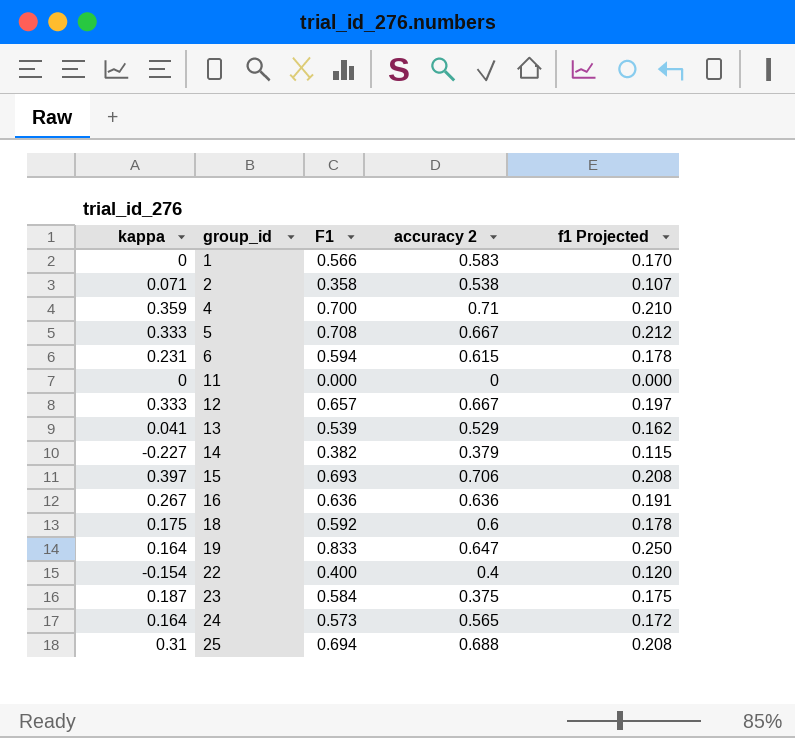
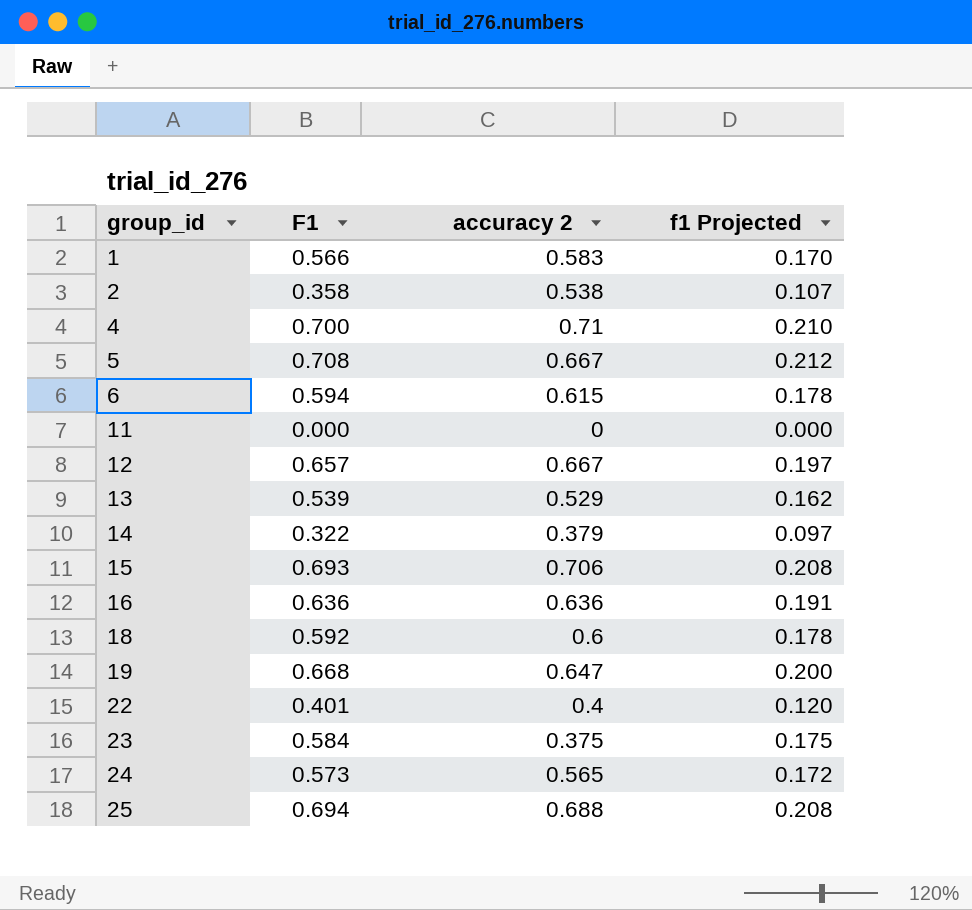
column kappa | position: 1 -> none
14 | F1: 0.382 -> 0.322
14 | f1 Projected: 0.115 -> 0.097
19 | F1: 0.833 -> 0.668
19 | f1 Projected: 0.250 -> 0.200
22 | F1: 0.400 -> 0.401

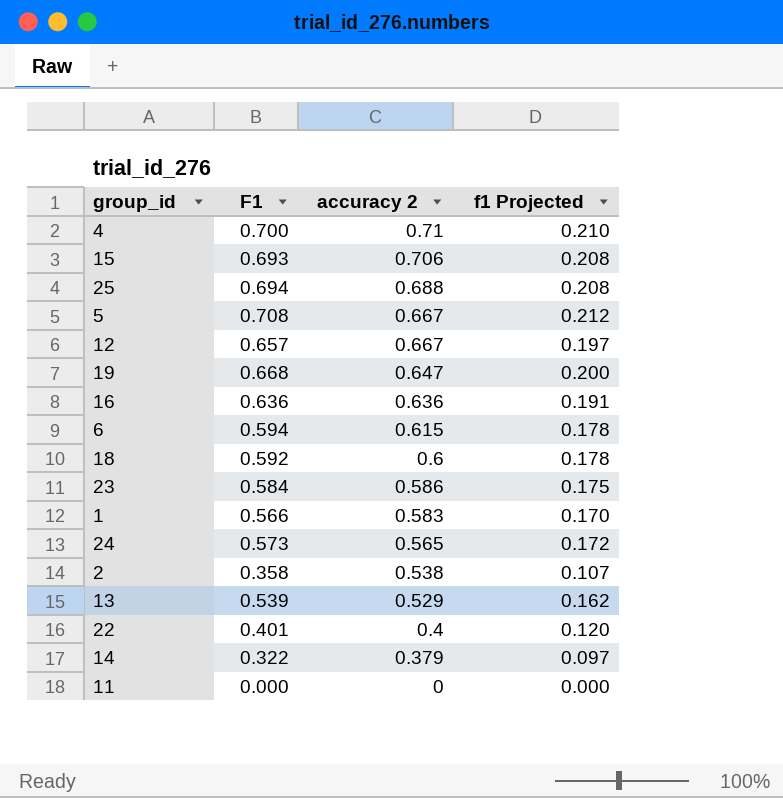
row order: group_id ascending -> accuracy 2 descending
23 | accuracy 2: 0.375 -> 0.586

